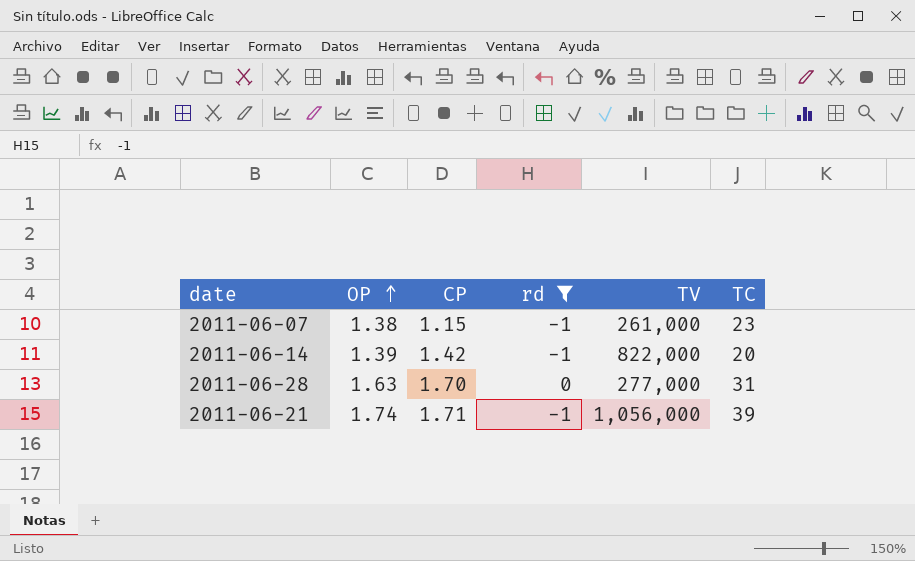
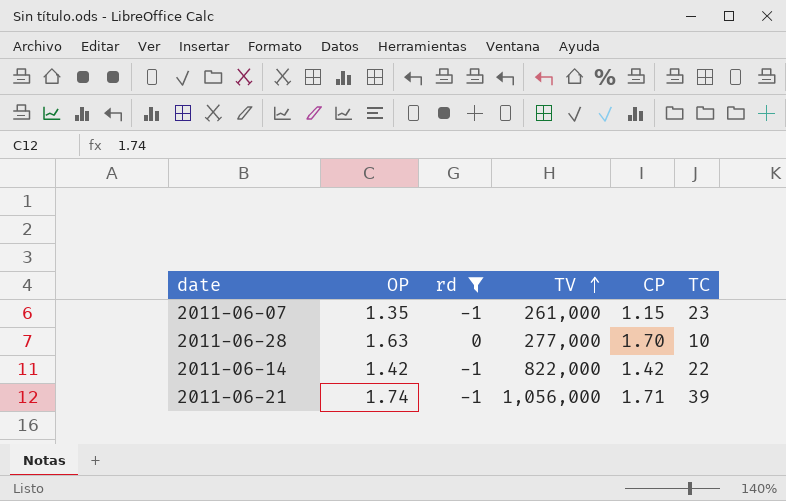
row order: OP ascending -> TV ascending
column CP | position: 3 -> 5
2011-06-07 | OP: 1.38 -> 1.35
2011-06-28 | TC: 31 -> 10
2011-06-14 | OP: 1.39 -> 1.42
2011-06-14 | TC: 20 -> 22

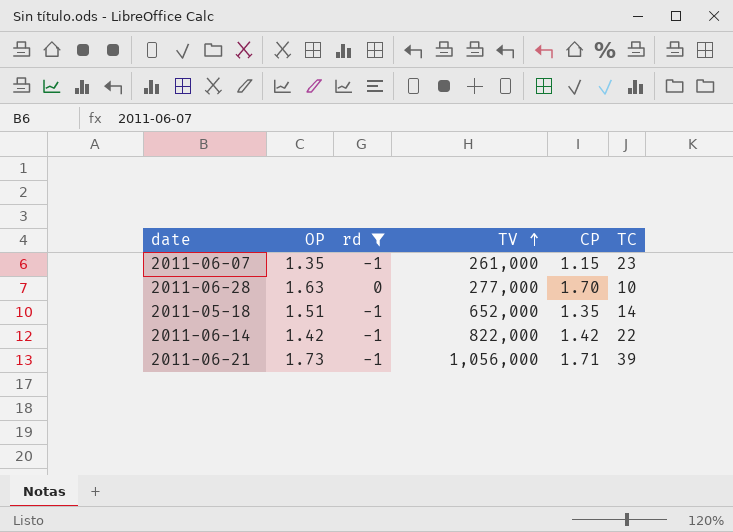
row 2011-05-18: none -> 1.51 | -1 | 652,000 | 1.35 | 14
2011-06-21 | OP: 1.74 -> 1.73

